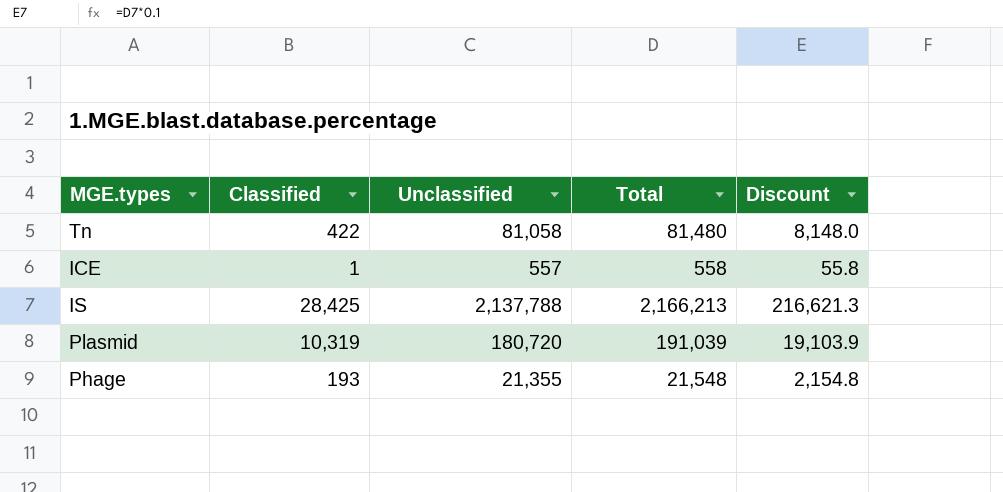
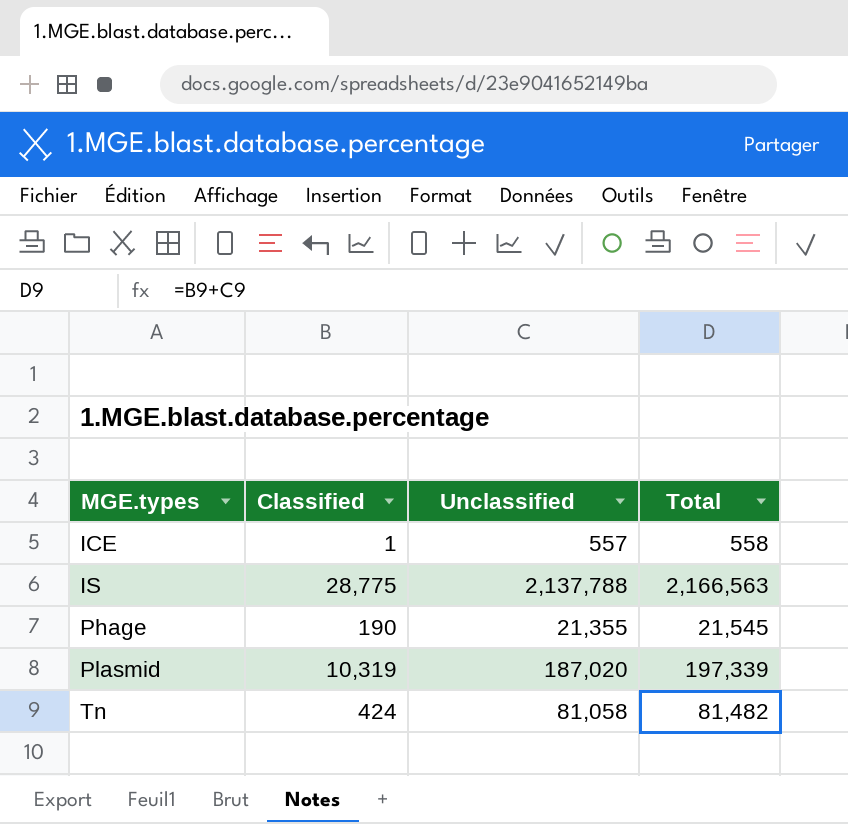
row order: none -> MGE.types ascending
column Discount | formula: [Total] * 0.1 -> none
IS | Classified: 28,425 -> 28,775
IS | Total: 2,166,213 -> 2,166,563
Phage | Classified: 193 -> 190
Phage | Total: 21,548 -> 21,545
Plasmid | Unclassified: 180,720 -> 187,020
Plasmid | Total: 191,039 -> 197,339
Tn | Classified: 422 -> 424
Tn | Total: 81,480 -> 81,482

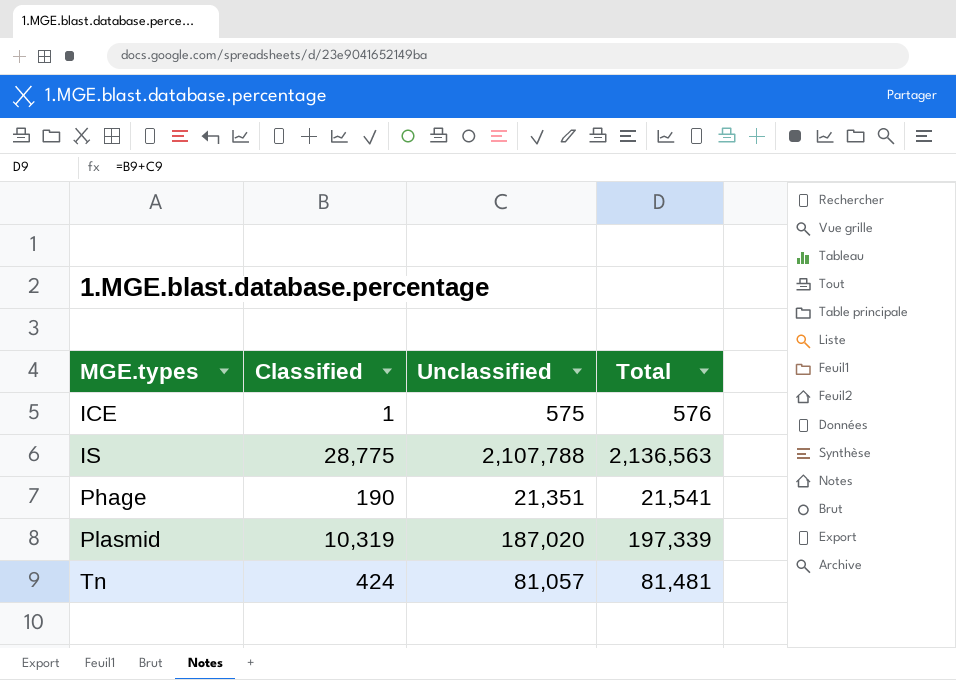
ICE | Unclassified: 557 -> 575
ICE | Total: 558 -> 576
IS | Unclassified: 2,137,788 -> 2,107,788
IS | Total: 2,166,563 -> 2,136,563
Phage | Unclassified: 21,355 -> 21,351
Phage | Total: 21,545 -> 21,541
Tn | Unclassified: 81,058 -> 81,057
Tn | Total: 81,482 -> 81,481

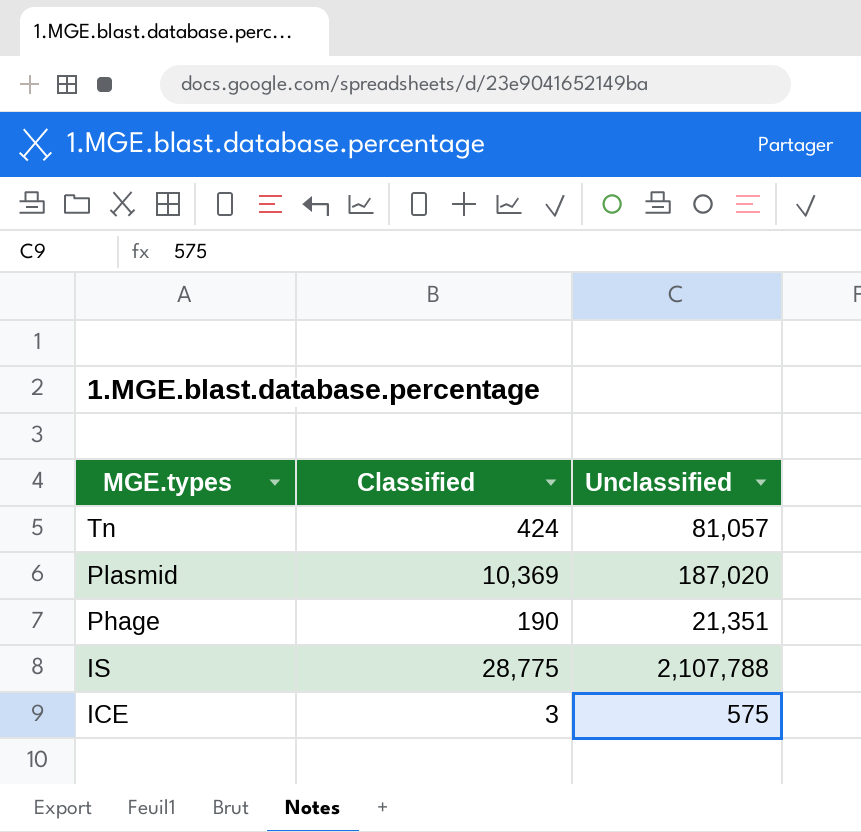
row order: MGE.types ascending -> MGE.types descending
column Total | formula: [Classified] + [Unclassified] -> none
Plasmid | Classified: 10,319 -> 10,369
ICE | Classified: 1 -> 3

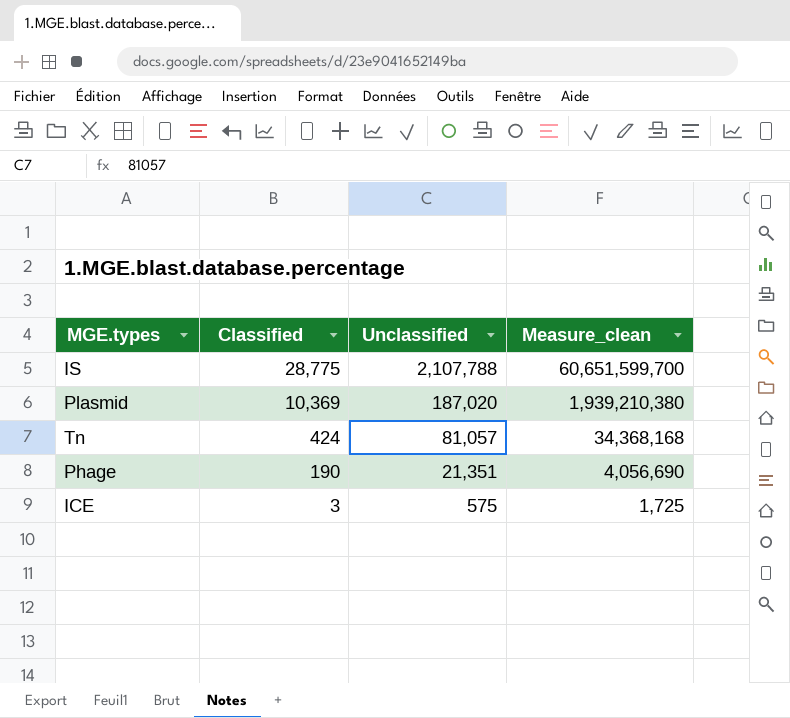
row order: MGE.types descending -> Classified descending
column Measure_clean | formula: none -> [Classified] * [Unclassified]

